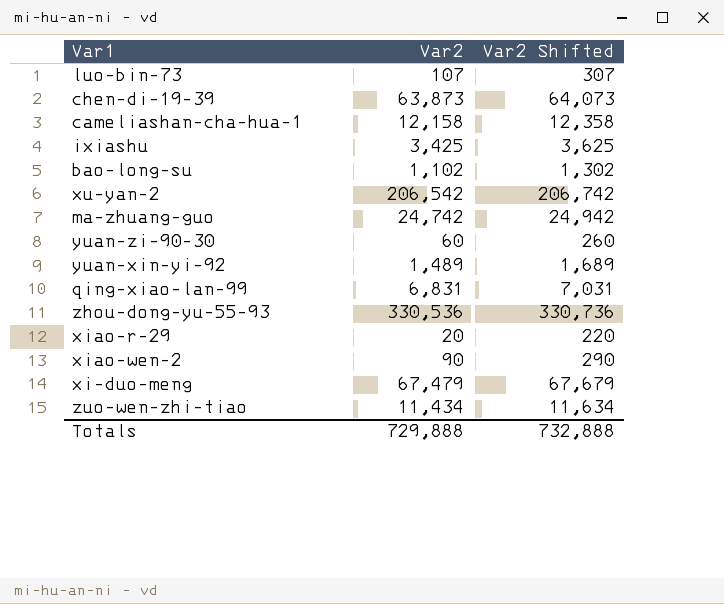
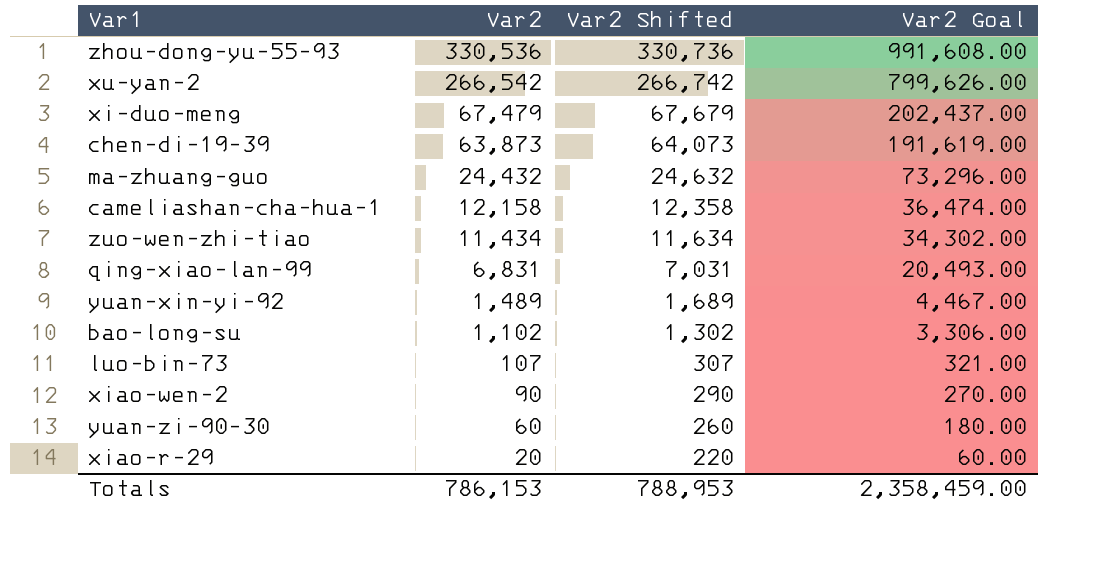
row order: none -> Var2 descending
column Var2 Goal | formula: none -> [Var2] * 3
row ixiashu: 3,425 | 3,625 -> none
xu-yan-2 | Var2: 206,542 -> 266,542
xu-yan-2 | Var2 Shifted: 206,742 -> 266,742
ma-zhuang-guo | Var2: 24,742 -> 24,432
ma-zhuang-guo | Var2 Shifted: 24,942 -> 24,632
Totals | Var2: 729,888 -> 786,153
Totals | Var2 Shifted: 732,888 -> 788,953

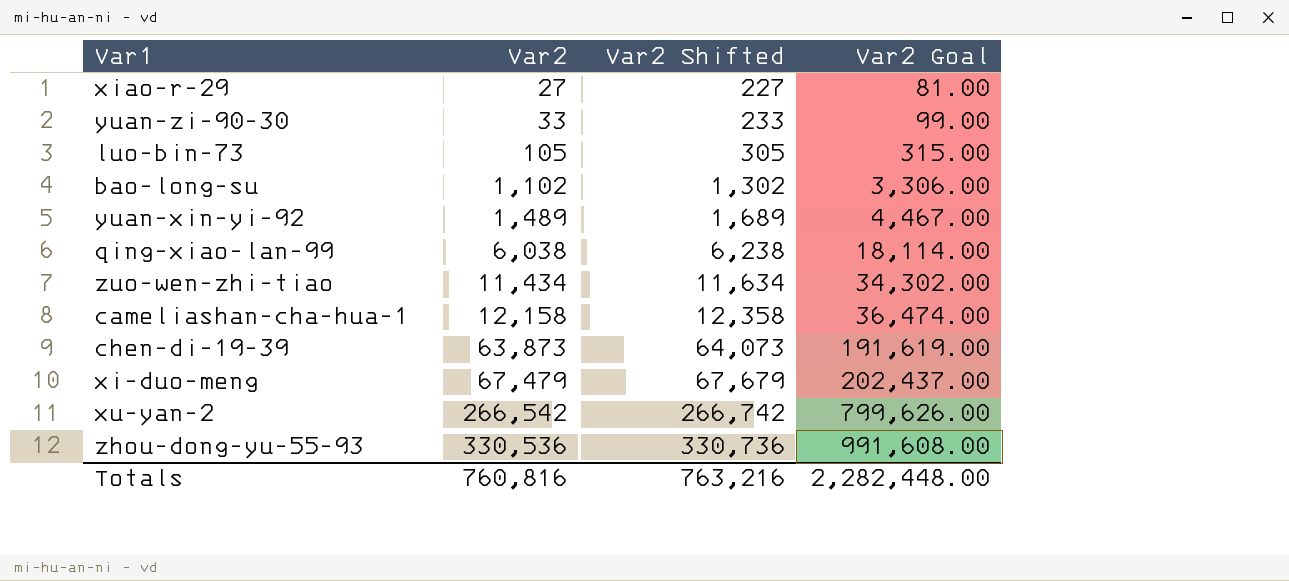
row order: Var2 descending -> Var2 ascending
row ma-zhuang-guo: 24,432 | 24,632 | 73,296.00 -> none
row xiao-wen-2: 90 | 290 | 270.00 -> none
xiao-r-29 | Var2: 20 -> 27
xiao-r-29 | Var2 Shifted: 220 -> 227
xiao-r-29 | Var2 Goal: 60.00 -> 81.00
yuan-zi-90-30 | Var2: 60 -> 33
yuan-zi-90-30 | Var2 Shifted: 260 -> 233
yuan-zi-90-30 | Var2 Goal: 180.00 -> 99.00
luo-bin-73 | Var2: 107 -> 105
luo-bin-73 | Var2 Shifted: 307 -> 305
luo-bin-73 | Var2 Goal: 321.00 -> 315.00
qing-xiao-lan-99 | Var2: 6,831 -> 6,038
qing-xiao-lan-99 | Var2 Shifted: 7,031 -> 6,238
qing-xiao-lan-99 | Var2 Goal: 20,493.00 -> 18,114.00
Totals | Var2: 786,153 -> 760,816
Totals | Var2 Shifted: 788,953 -> 763,216
Totals | Var2 Goal: 2,358,459.00 -> 2,282,448.00

